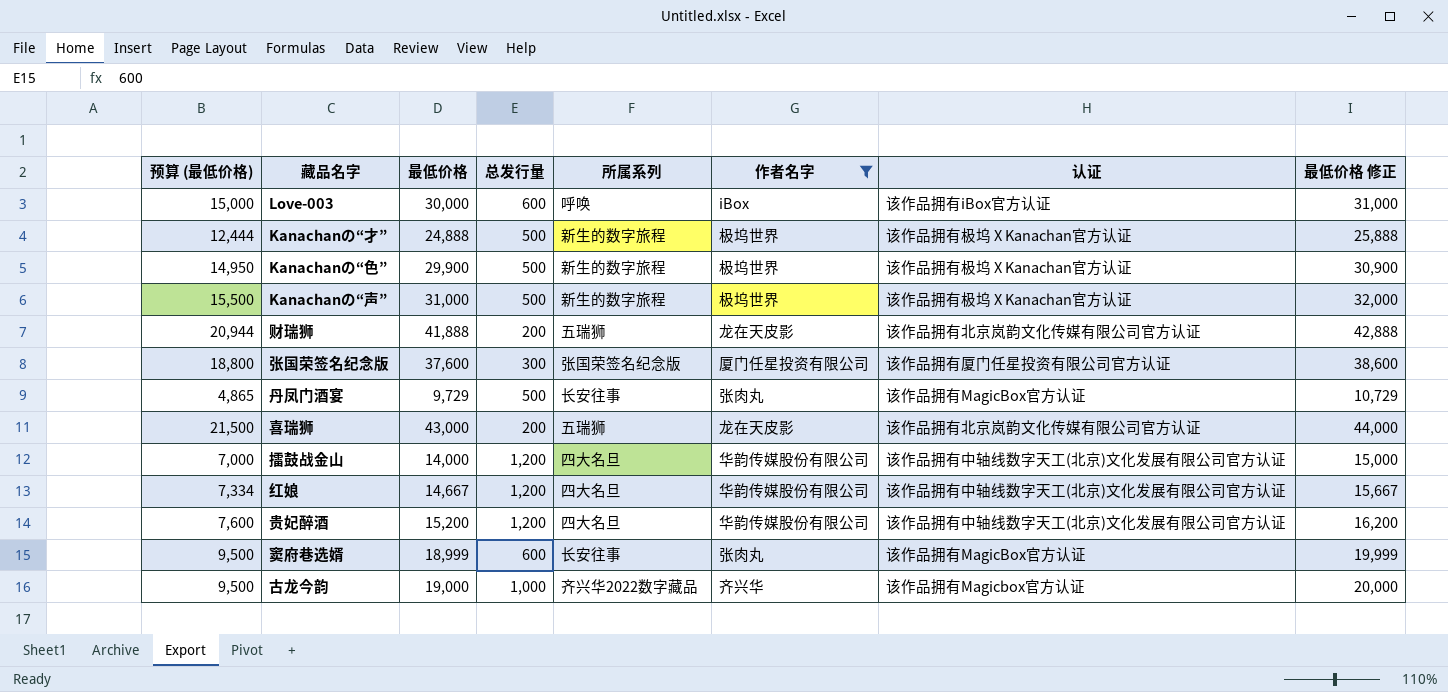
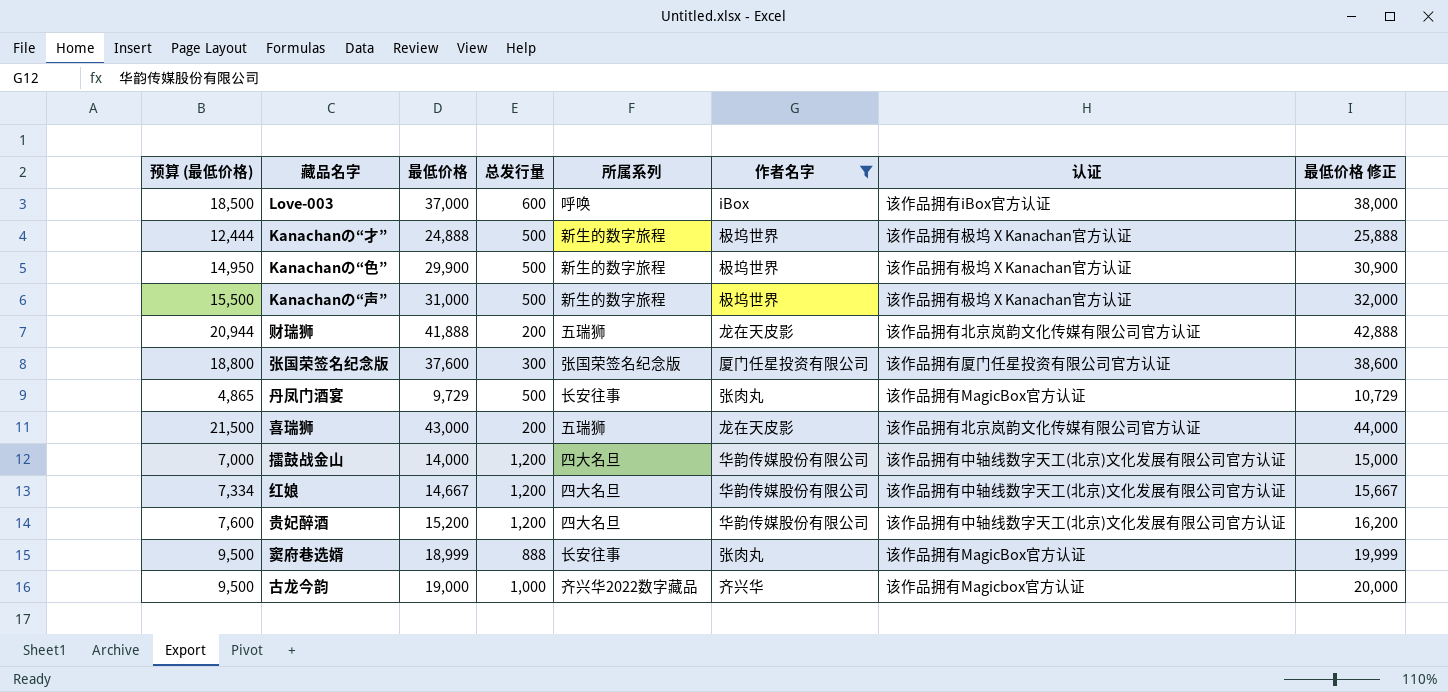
Love-003 | 预算 (最低价格): 15,000 -> 18,500
Love-003 | 最低价格: 30,000 -> 37,000
Love-003 | 最低价格 修正: 31,000 -> 38,000
窦府巷选婿 | 总发行量: 600 -> 888

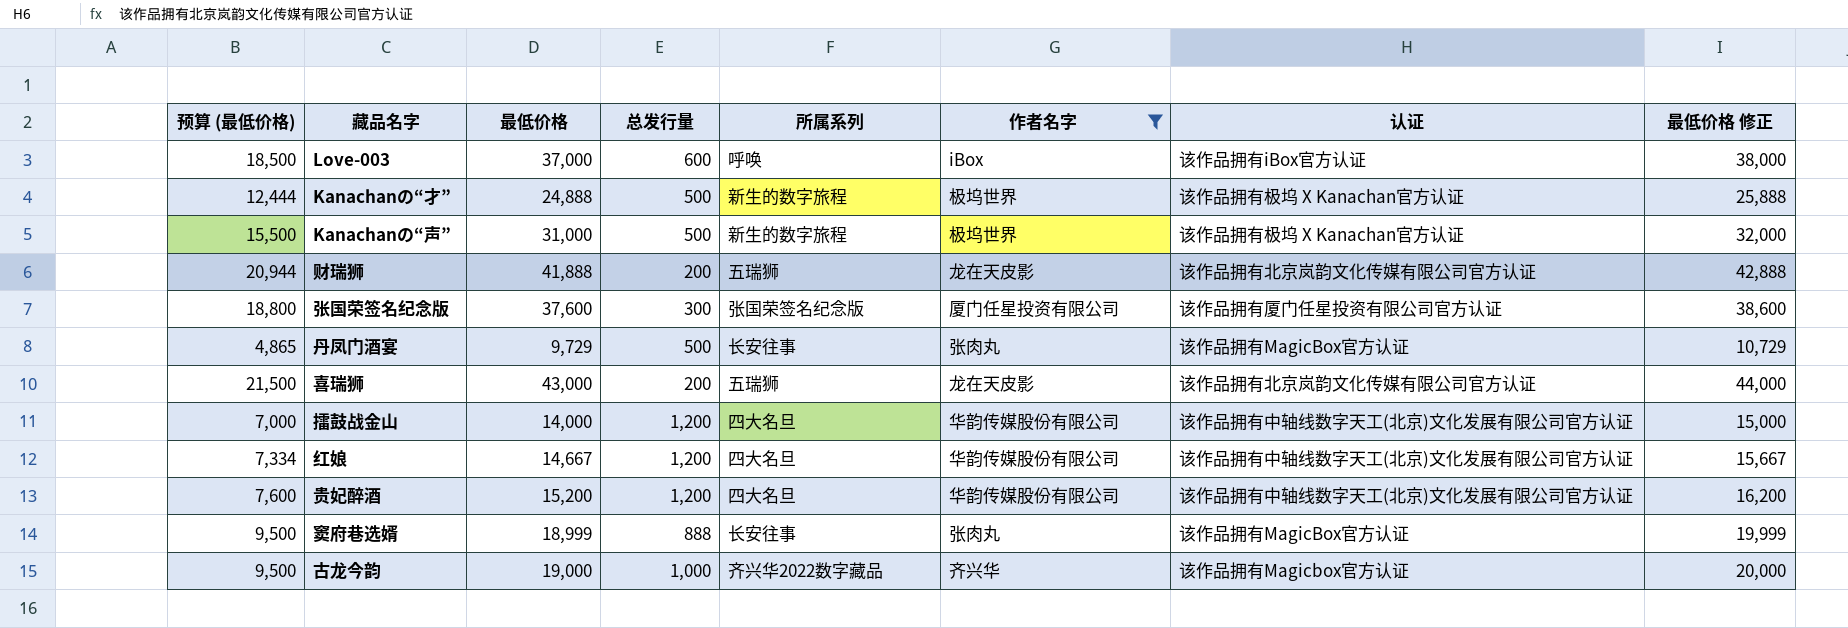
row Kanachanの“色”: 14,950 | 29,900 | 500 | 新生的数字旅程 | 极坞世界 | 该作品拥有极坞 X Kanachan官方认证 | 30,900 -> none

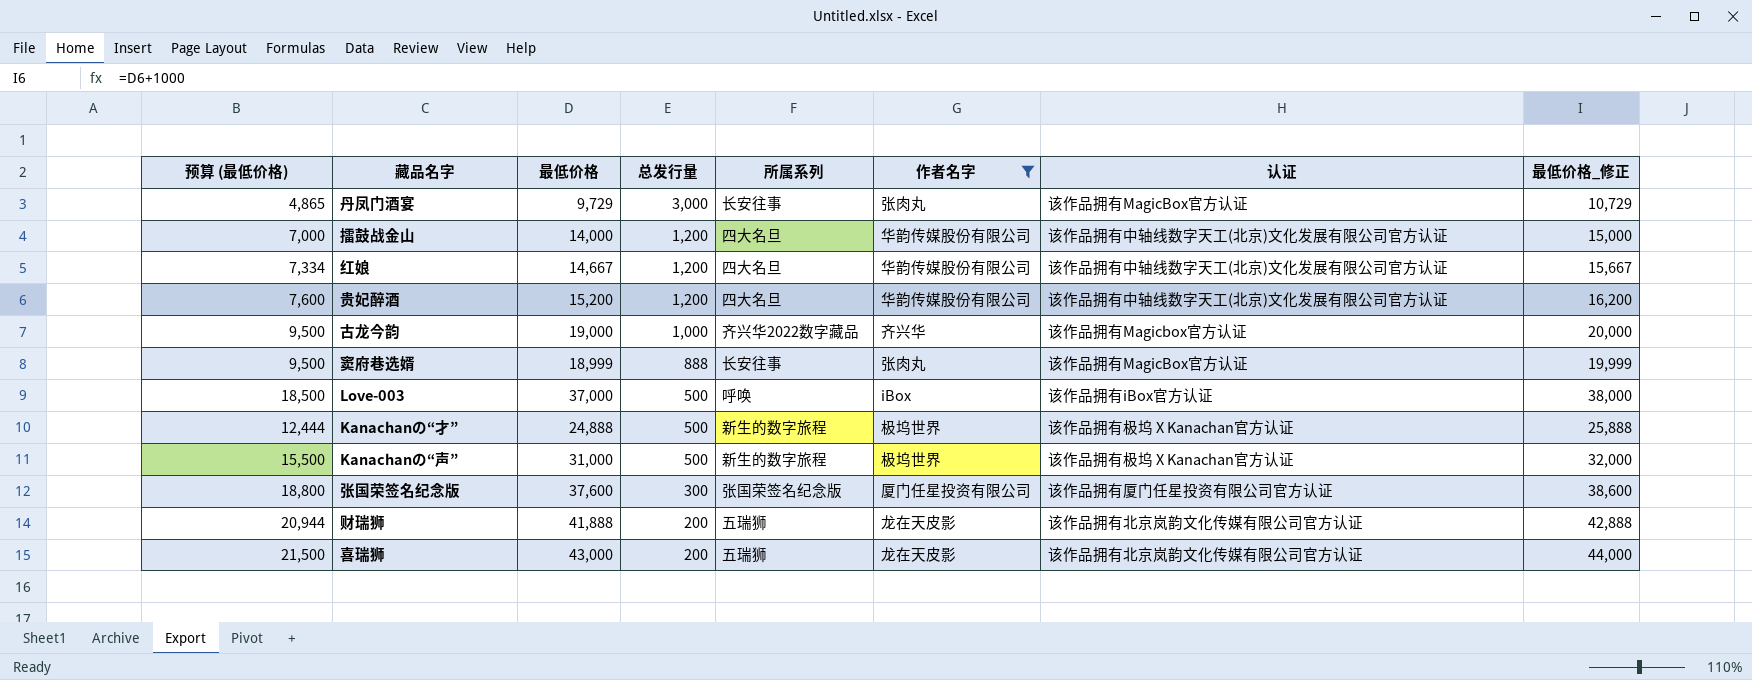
row order: none -> 总发行量 descending
column name: 最低价格 修正 -> 最低价格_修正
丹凤门酒宴 | 总发行量: 500 -> 3,000
Love-003 | 总发行量: 600 -> 500

